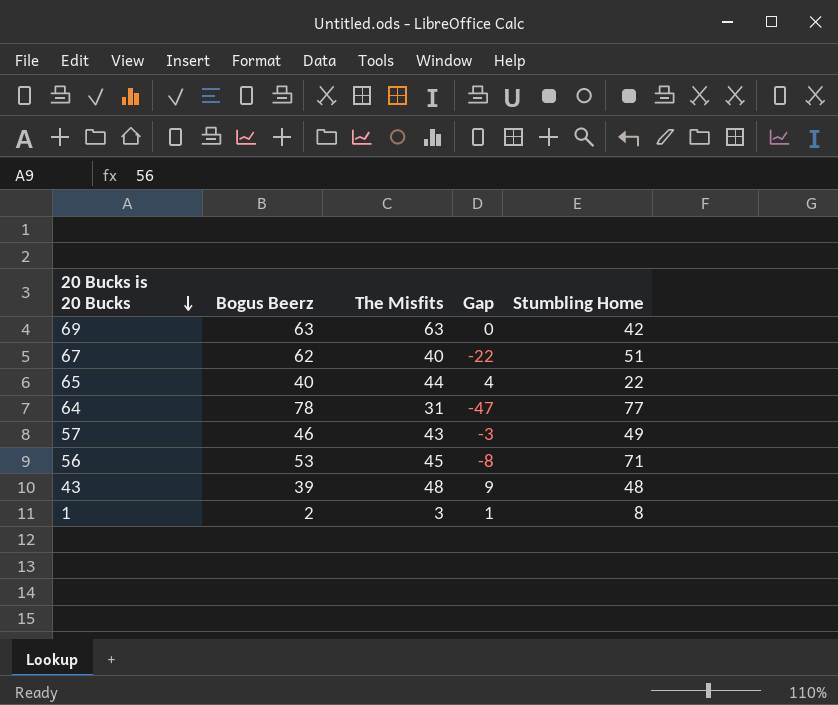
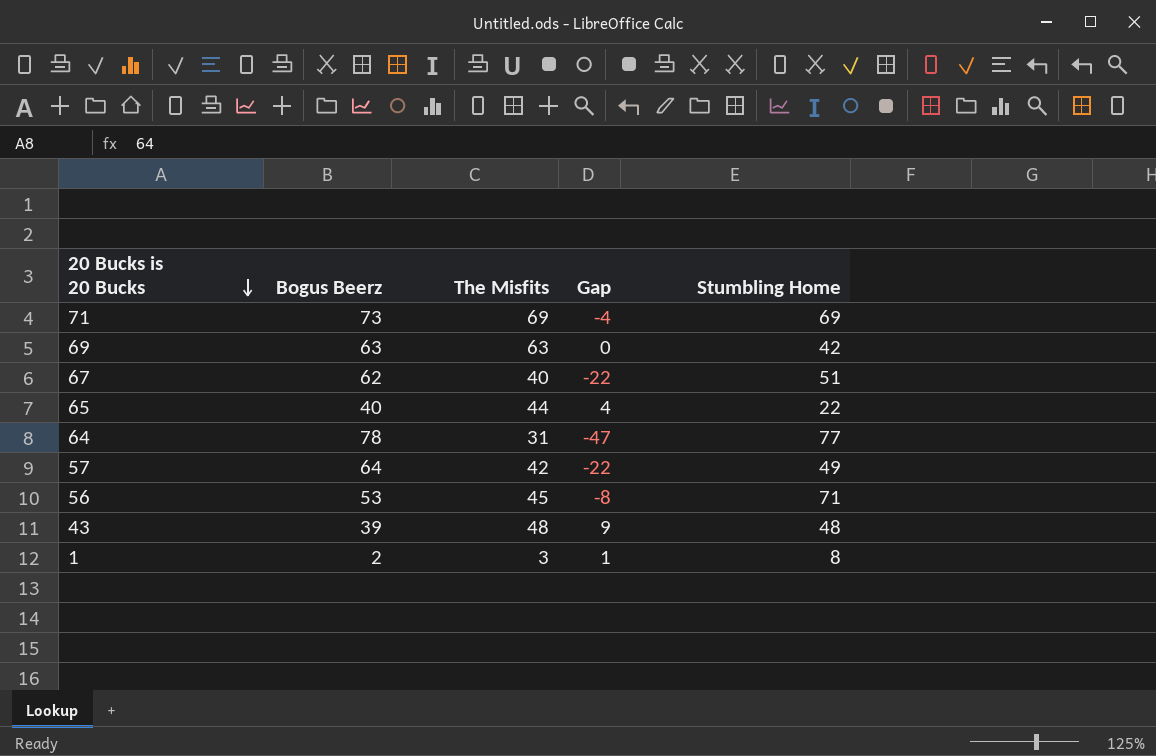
row 71: none -> 73 | 69 | -4 | 69
57 | Bogus Beerz: 46 -> 64
57 | The Misfits: 43 -> 42
57 | Gap: -3 -> -22

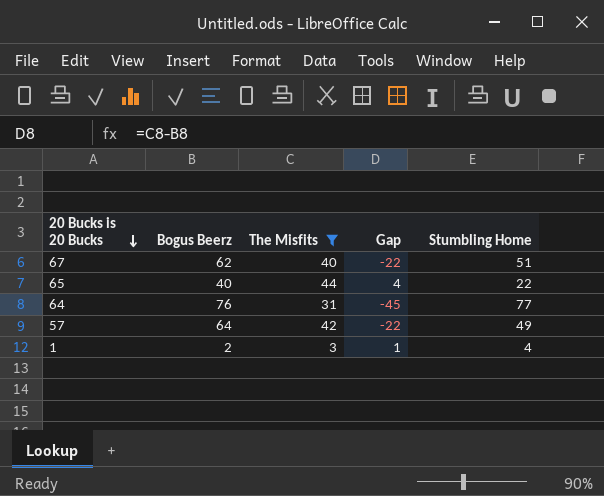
filter: none -> The Misfits <= 44
64 | Bogus Beerz: 78 -> 76
64 | Gap: -47 -> -45
1 | Stumbling Home: 8 -> 4

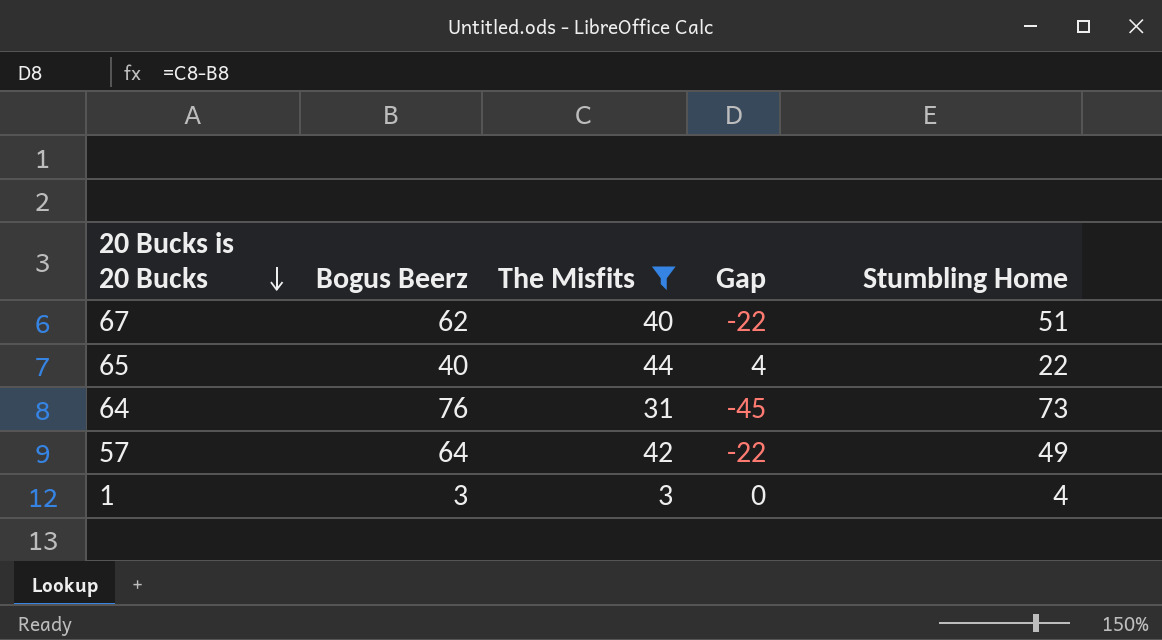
64 | Stumbling Home: 77 -> 73
1 | Bogus Beerz: 2 -> 3
1 | Gap: 1 -> 0

